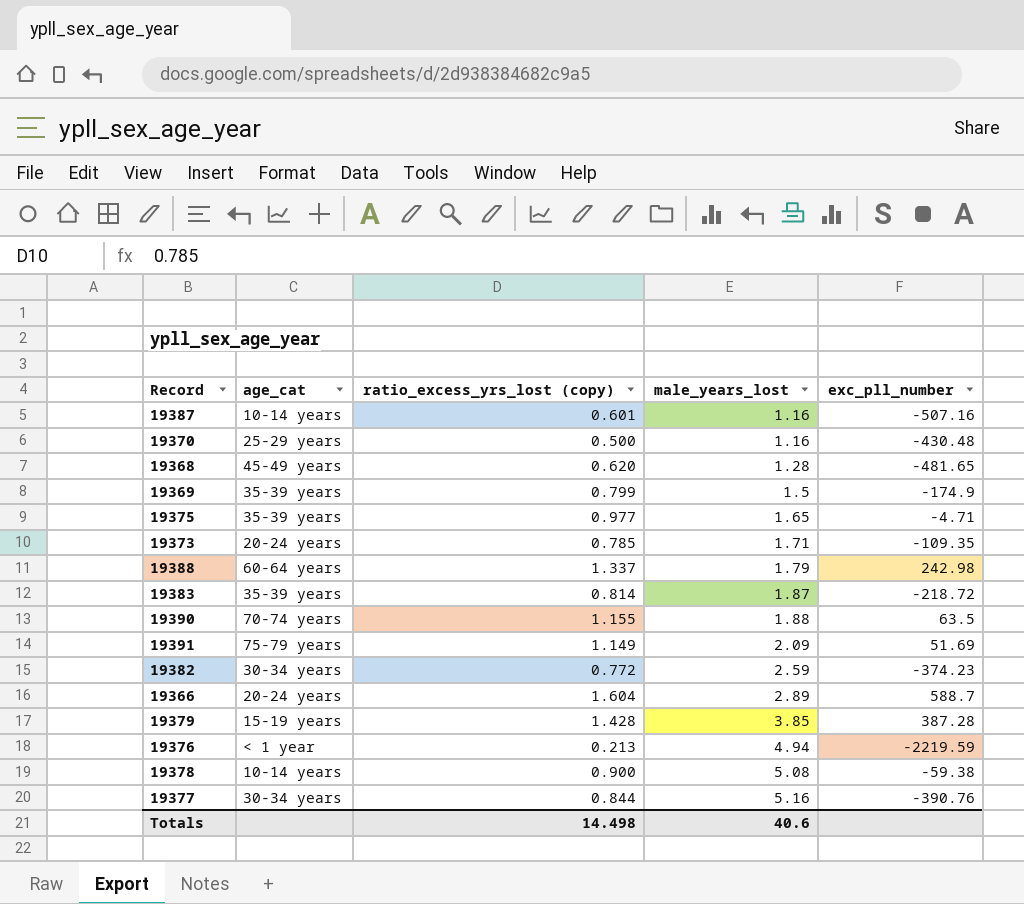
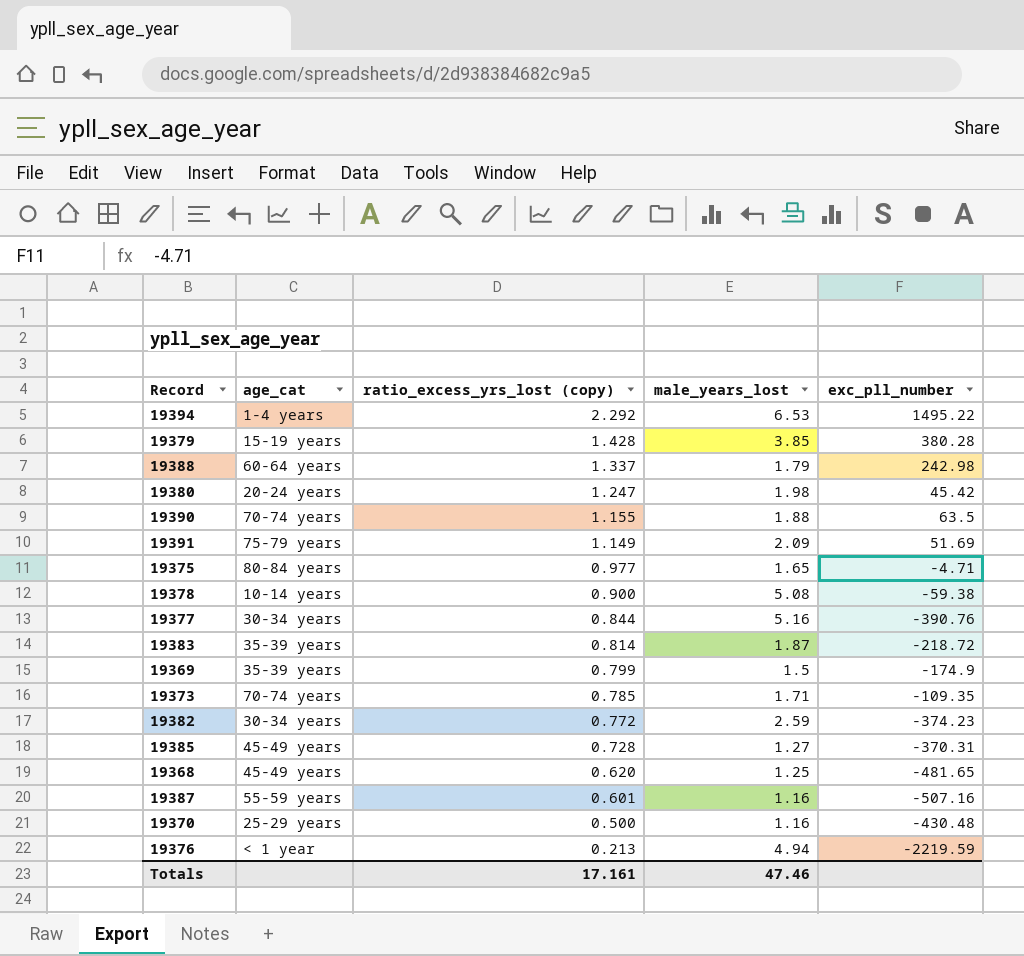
row order: male_years_lost ascending -> ratio_excess_yrs_lost (copy) descending
row 19366: 20-24 years | 1.604 | 2.89 | 588.7 -> none
row 19394: none -> 1-4 years | 2.292 | 6.53 | 1495.22
19379 | exc_pll_number: 387.28 -> 380.28
row 19380: none -> 20-24 years | 1.247 | 1.98 | 45.42
19375 | age_cat: 35-39 years -> 80-84 years
19373 | age_cat: 20-24 years -> 70-74 years
row 19385: none -> 45-49 years | 0.728 | 1.27 | -370.31
19368 | male_years_lost: 1.28 -> 1.25
19387 | age_cat: 10-14 years -> 55-59 years
Totals | ratio_excess_yrs_lost (copy): 14.498 -> 17.161
Totals | male_years_lost: 40.6 -> 47.46

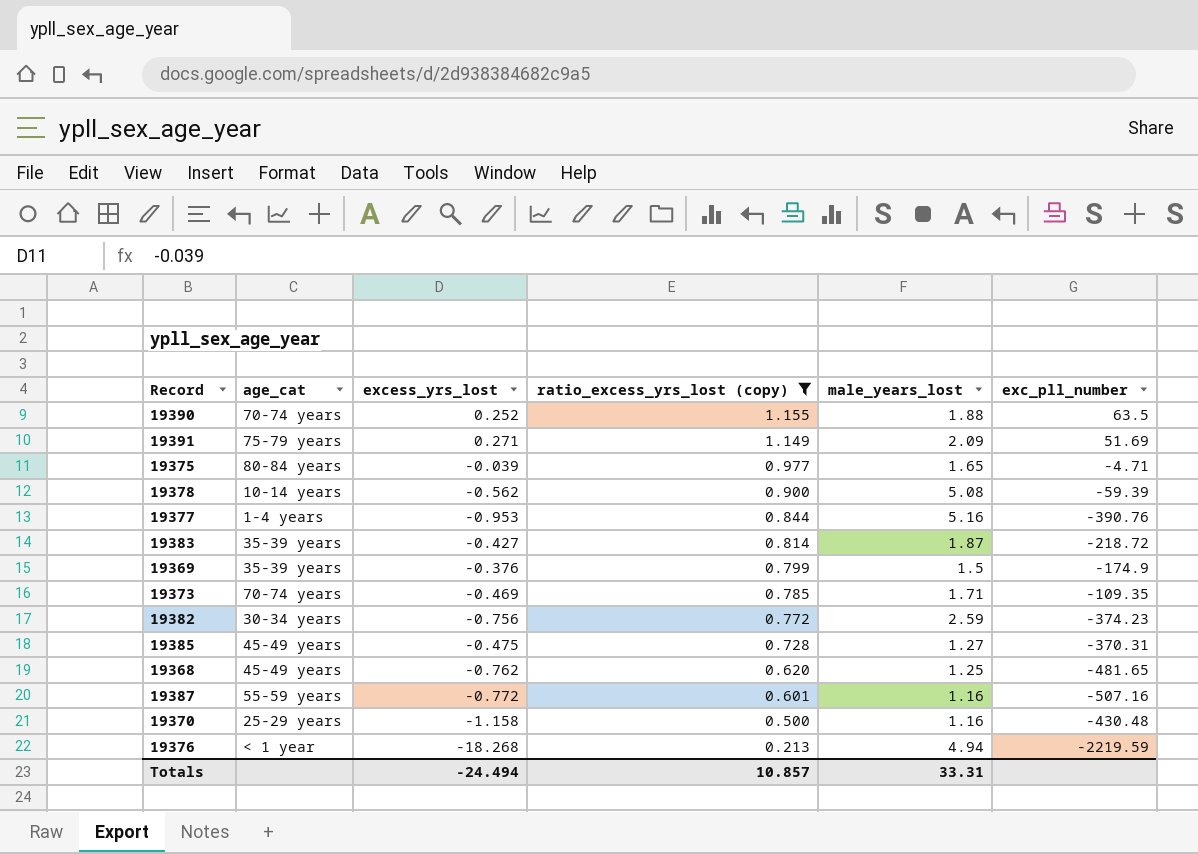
filter: none -> ratio_excess_yrs_lost (copy) <= 1.155
column excess_yrs_lost | position: none -> 3
19378 | exc_pll_number: -59.38 -> -59.39
19377 | age_cat: 30-34 years -> 1-4 years
Totals | ratio_excess_yrs_lost (copy): 17.161 -> 10.857
Totals | male_years_lost: 47.46 -> 33.31

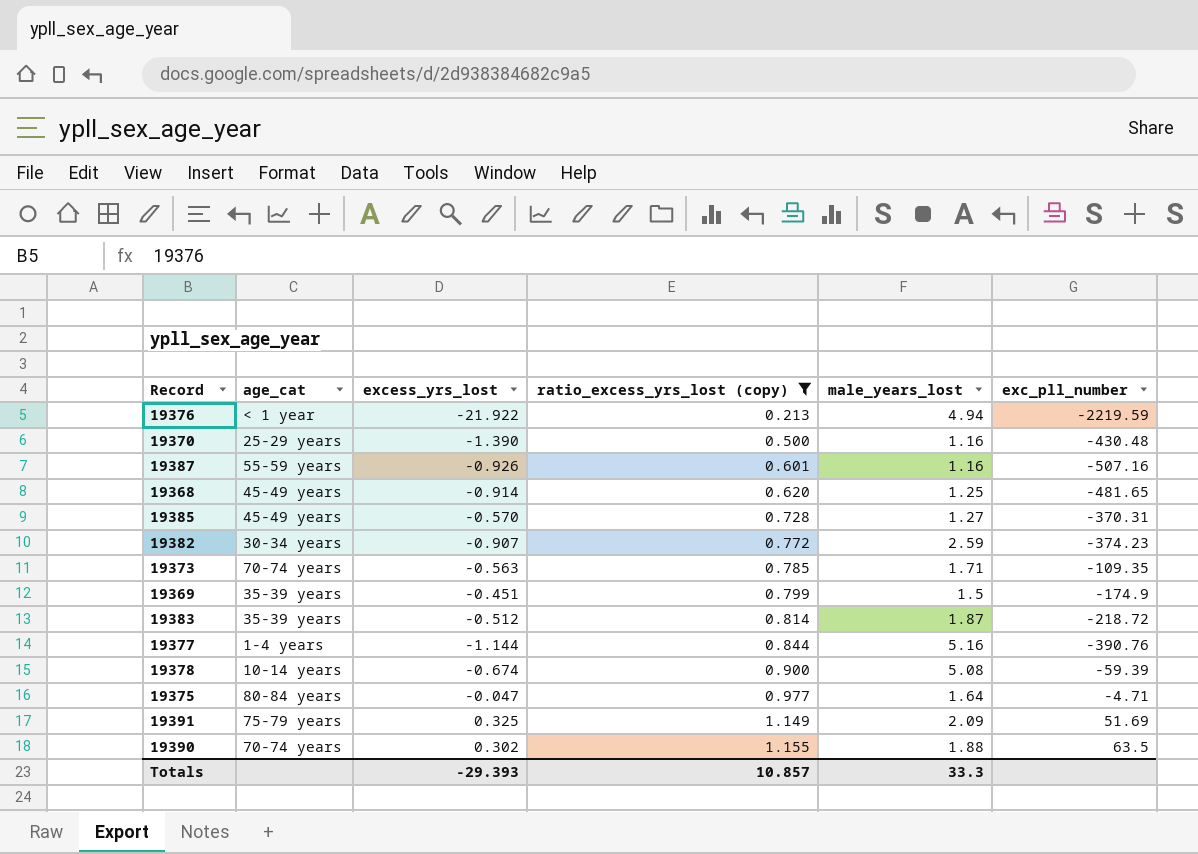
row order: ratio_excess_yrs_lost (copy) descending -> ratio_excess_yrs_lost (copy) ascending
19376 | excess_yrs_lost: -18.268 -> -21.922
19370 | excess_yrs_lost: -1.158 -> -1.390
19387 | excess_yrs_lost: -0.772 -> -0.926
19368 | excess_yrs_lost: -0.762 -> -0.914
19385 | excess_yrs_lost: -0.475 -> -0.570
19382 | excess_yrs_lost: -0.756 -> -0.907
19373 | excess_yrs_lost: -0.469 -> -0.563
19369 | excess_yrs_lost: -0.376 -> -0.451
19383 | excess_yrs_lost: -0.427 -> -0.512
19377 | excess_yrs_lost: -0.953 -> -1.144
19378 | excess_yrs_lost: -0.562 -> -0.674
19375 | excess_yrs_lost: -0.039 -> -0.047
19375 | male_years_lost: 1.65 -> 1.64
19391 | excess_yrs_lost: 0.271 -> 0.325
19390 | excess_yrs_lost: 0.252 -> 0.302
Totals | excess_yrs_lost: -24.494 -> -29.393
Totals | male_years_lost: 33.31 -> 33.3

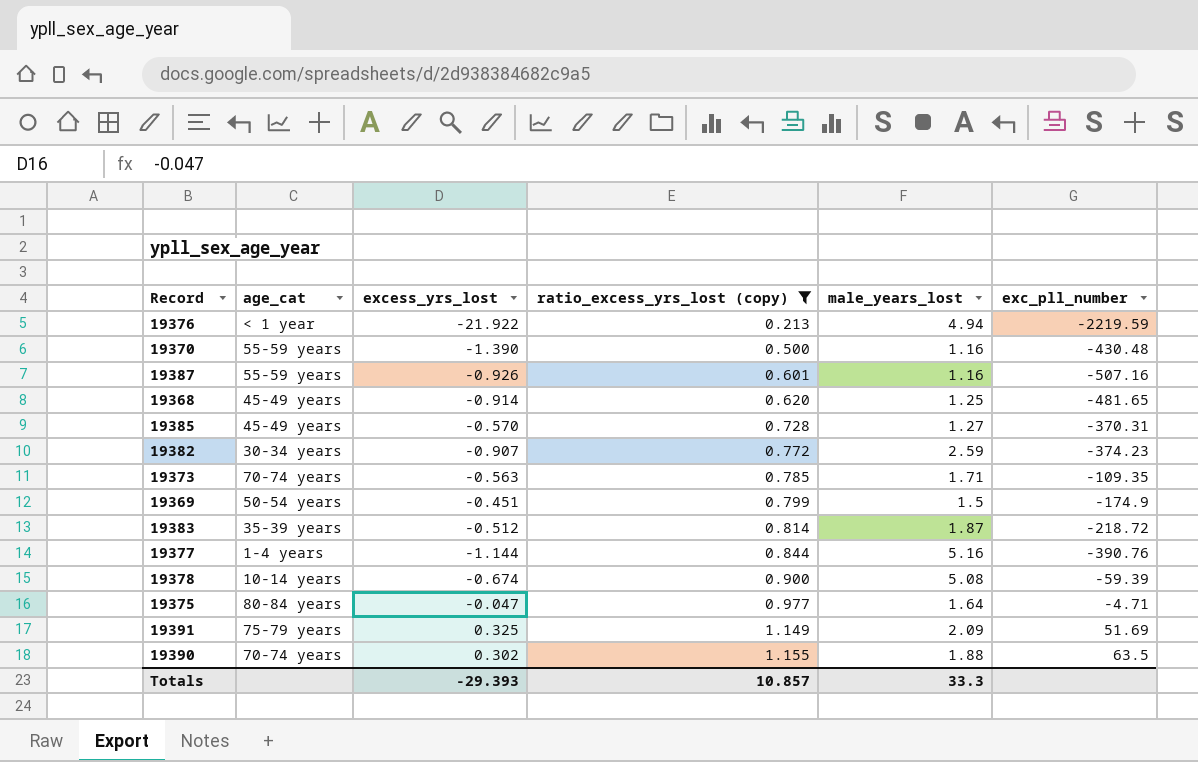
19370 | age_cat: 25-29 years -> 55-59 years
19369 | age_cat: 35-39 years -> 50-54 years

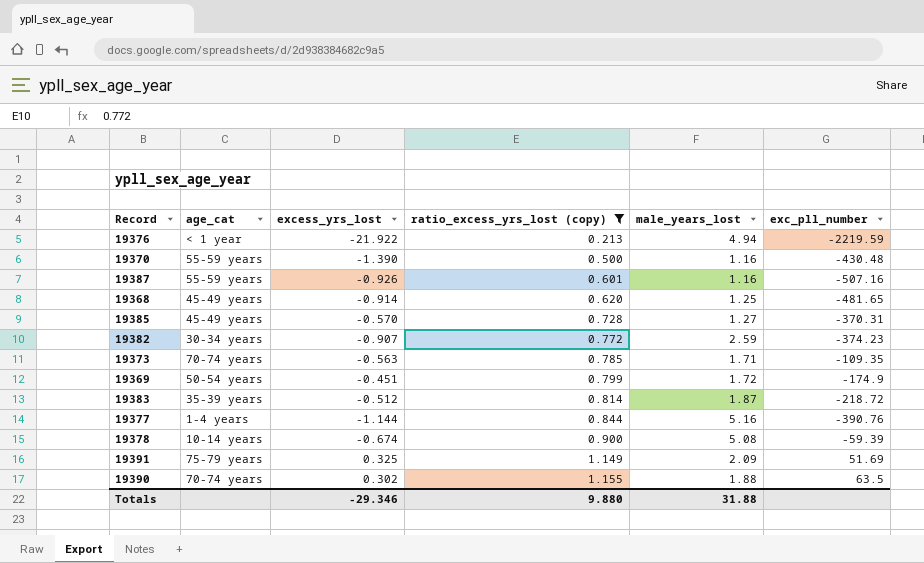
row 19375: 80-84 years | -0.047 | 0.977 | 1.64 | -4.71 -> none
19369 | male_years_lost: 1.5 -> 1.72
Totals | excess_yrs_lost: -29.393 -> -29.346
Totals | ratio_excess_yrs_lost (copy): 10.857 -> 9.880
Totals | male_years_lost: 33.3 -> 31.88

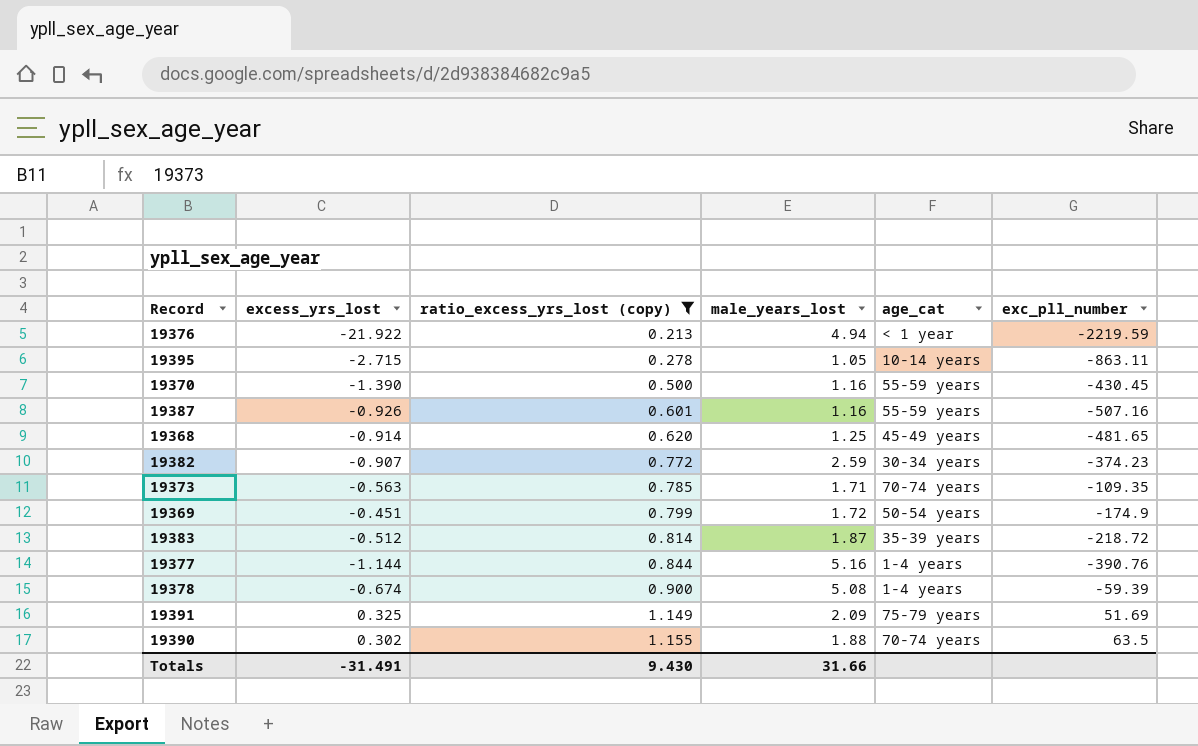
column age_cat | position: 2 -> 5
row 19385: 45-49 years | -0.570 | 0.728 | 1.27 | -370.31 -> none
row 19395: none -> -2.715 | 0.278 | 1.05 | 10-14 years | -863.11
19370 | exc_pll_number: -430.48 -> -430.45
19378 | age_cat: 10-14 years -> 1-4 years
Totals | excess_yrs_lost: -29.346 -> -31.491
Totals | ratio_excess_yrs_lost (copy): 9.880 -> 9.430
Totals | male_years_lost: 31.88 -> 31.66

